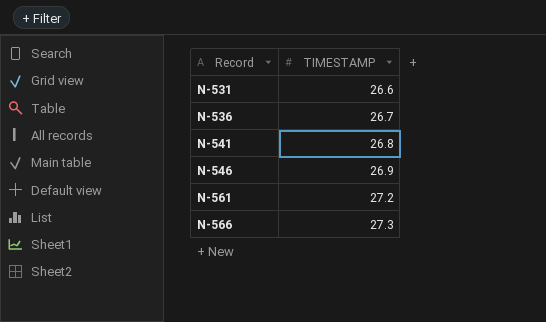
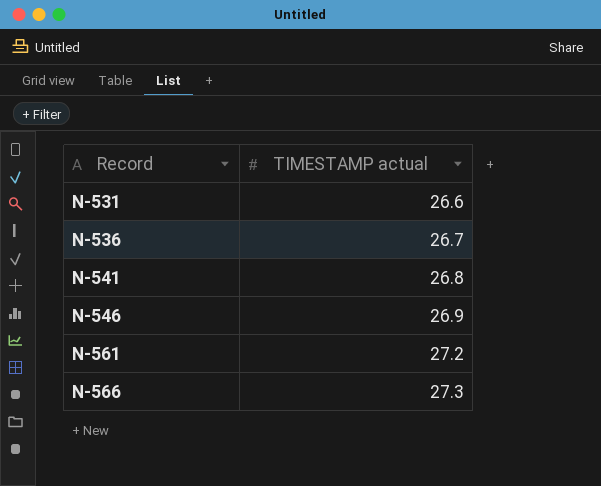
column name: TIMESTAMP -> TIMESTAMP actual

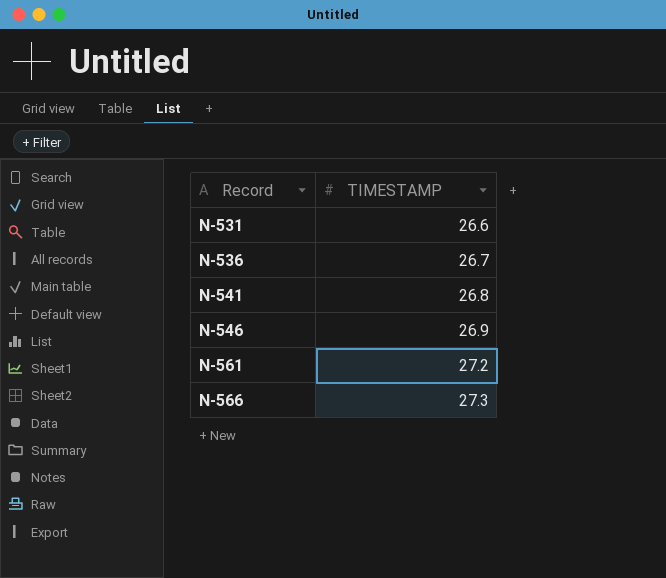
column name: TIMESTAMP actual -> TIMESTAMP

